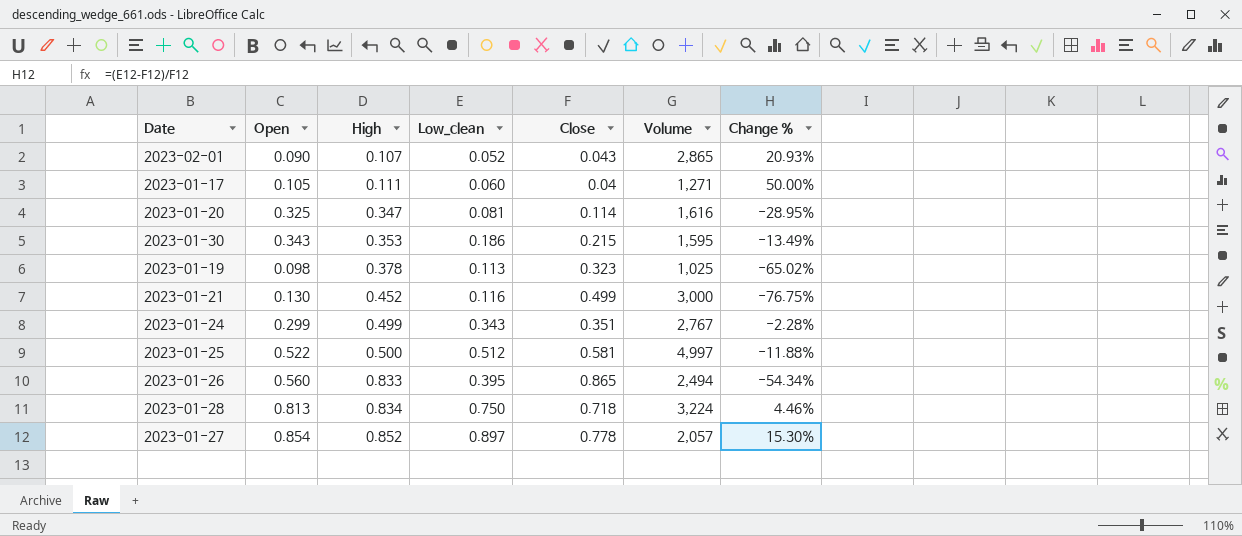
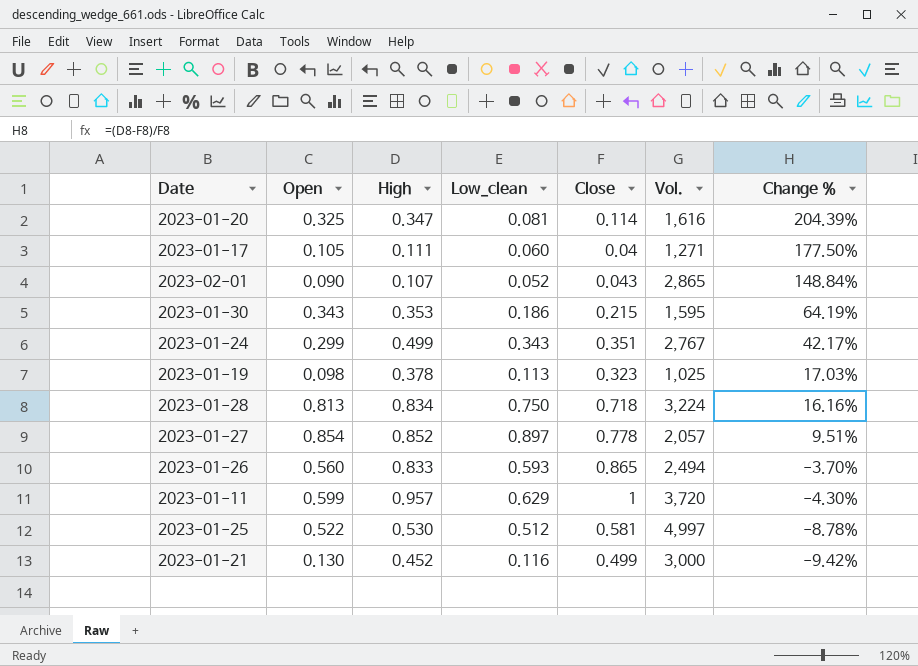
row order: High ascending -> Change % descending
column name: Volume -> Vol.
column Change % | formula: ([Low_clean] - [Close]) / [Close] -> ([High] - [Close]) / [Close]
2023-01-26 | Low_clean: 0.395 -> 0.593
row 2023-01-11: none -> 0.599 | 0.957 | 0.629 | 1 | 3,720 | -4.30%
2023-01-25 | High: 0.500 -> 0.530

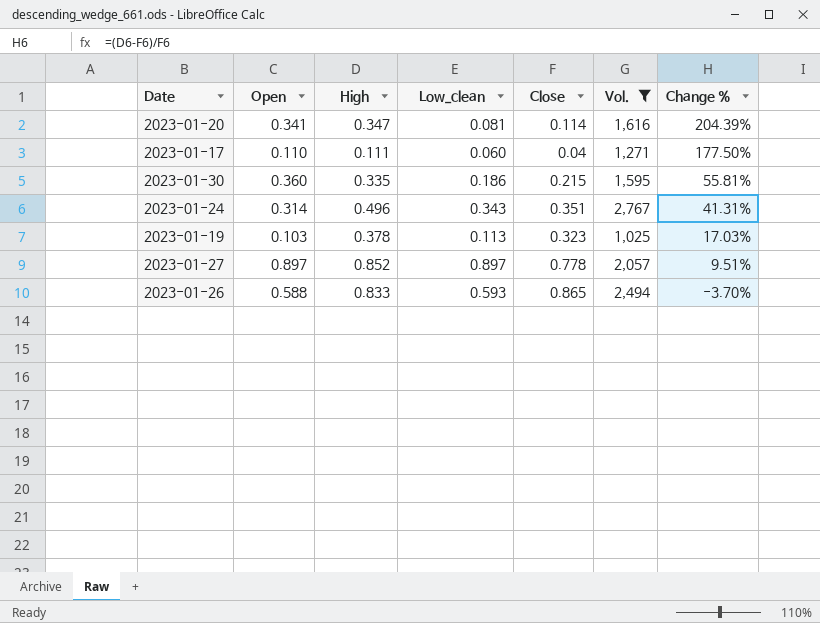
filter: none -> Vol. <= 2,767
2023-01-20 | Open: 0.325 -> 0.341
2023-01-17 | Open: 0.105 -> 0.110
2023-01-30 | Open: 0.343 -> 0.360
2023-01-30 | High: 0.353 -> 0.335
2023-01-30 | Change %: 64.19% -> 55.81%
2023-01-24 | Open: 0.299 -> 0.314
2023-01-24 | High: 0.499 -> 0.496
2023-01-24 | Change %: 42.17% -> 41.31%
2023-01-19 | Open: 0.098 -> 0.103
2023-01-27 | Open: 0.854 -> 0.897
2023-01-26 | Open: 0.560 -> 0.588

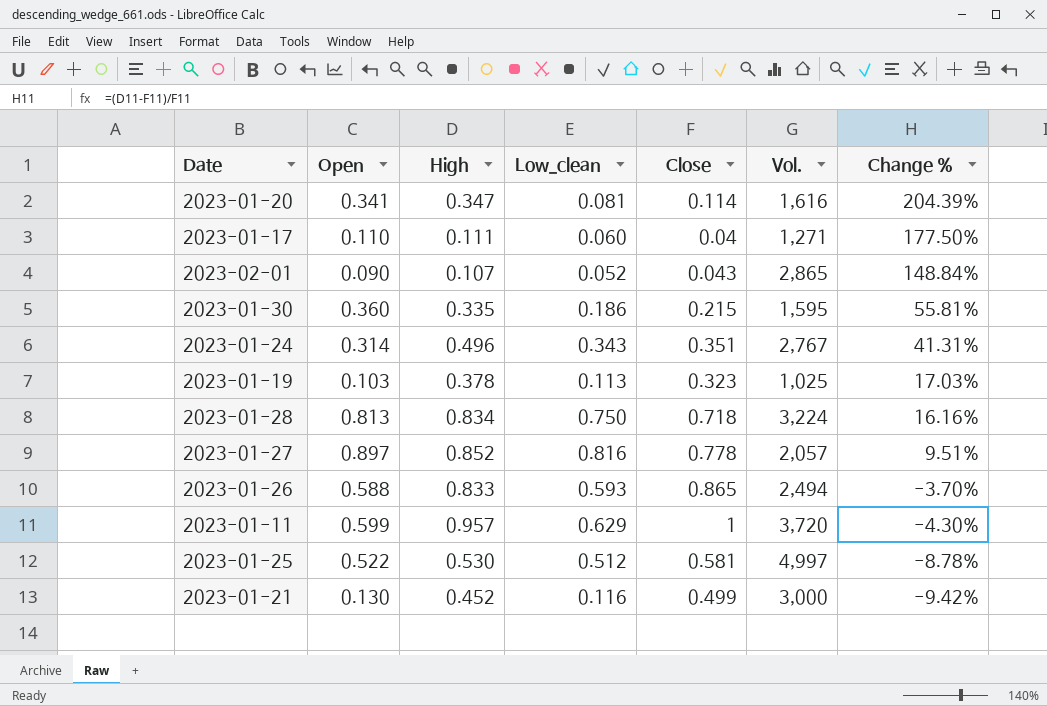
filter: Vol. <= 2,767 -> none
2023-01-27 | Low_clean: 0.897 -> 0.816

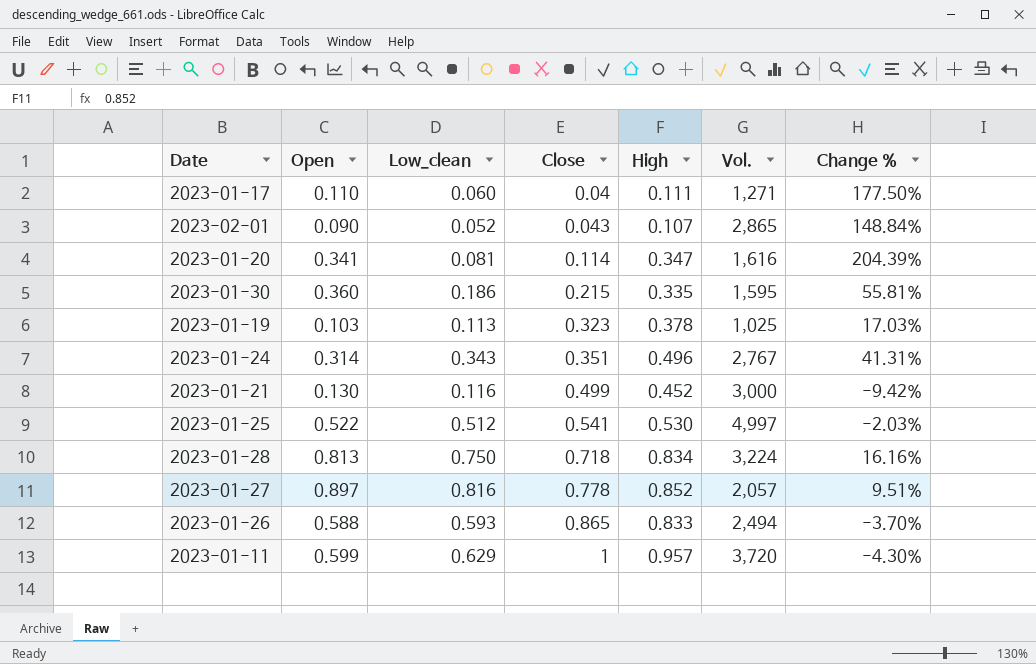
row order: Change % descending -> Close ascending
column High | position: 3 -> 5
2023-01-25 | Close: 0.581 -> 0.541
2023-01-25 | Change %: -8.78% -> -2.03%

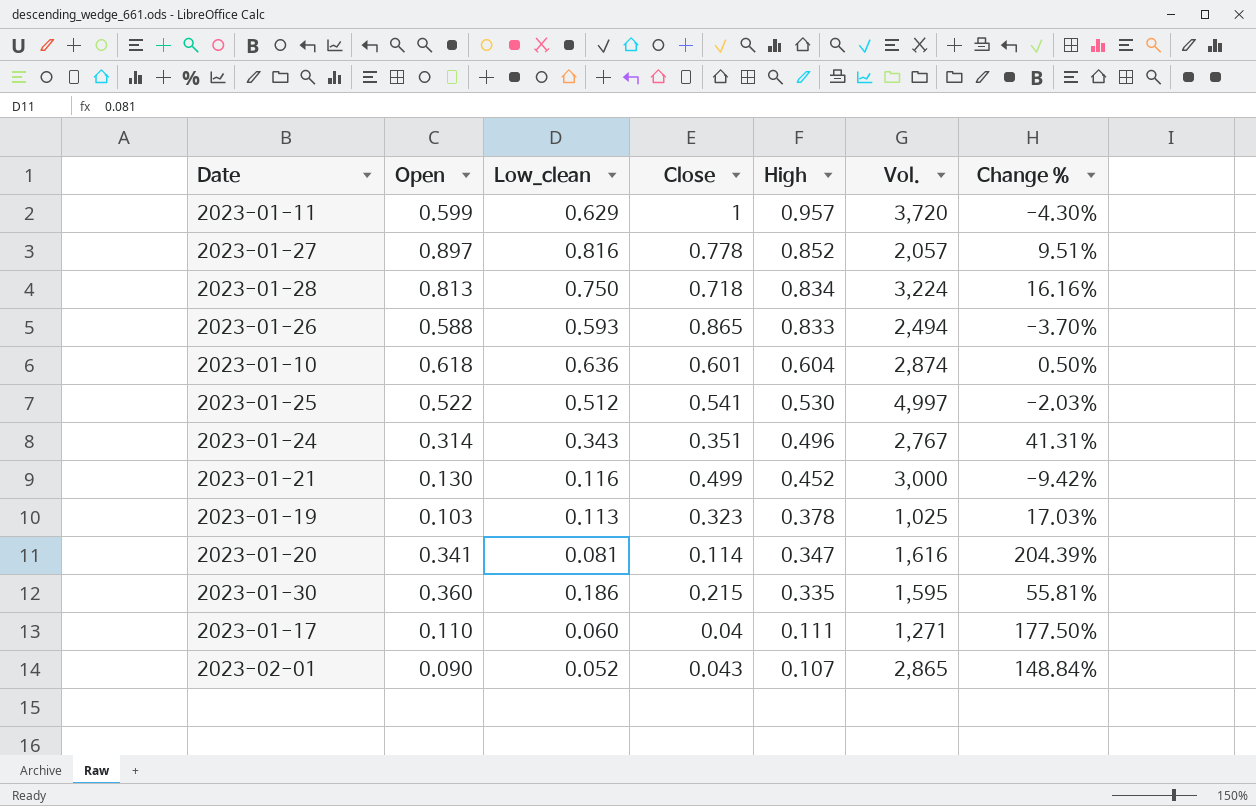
row order: Close ascending -> High descending
row 2023-01-10: none -> 0.618 | 0.636 | 0.601 | 0.604 | 2,874 | 0.50%

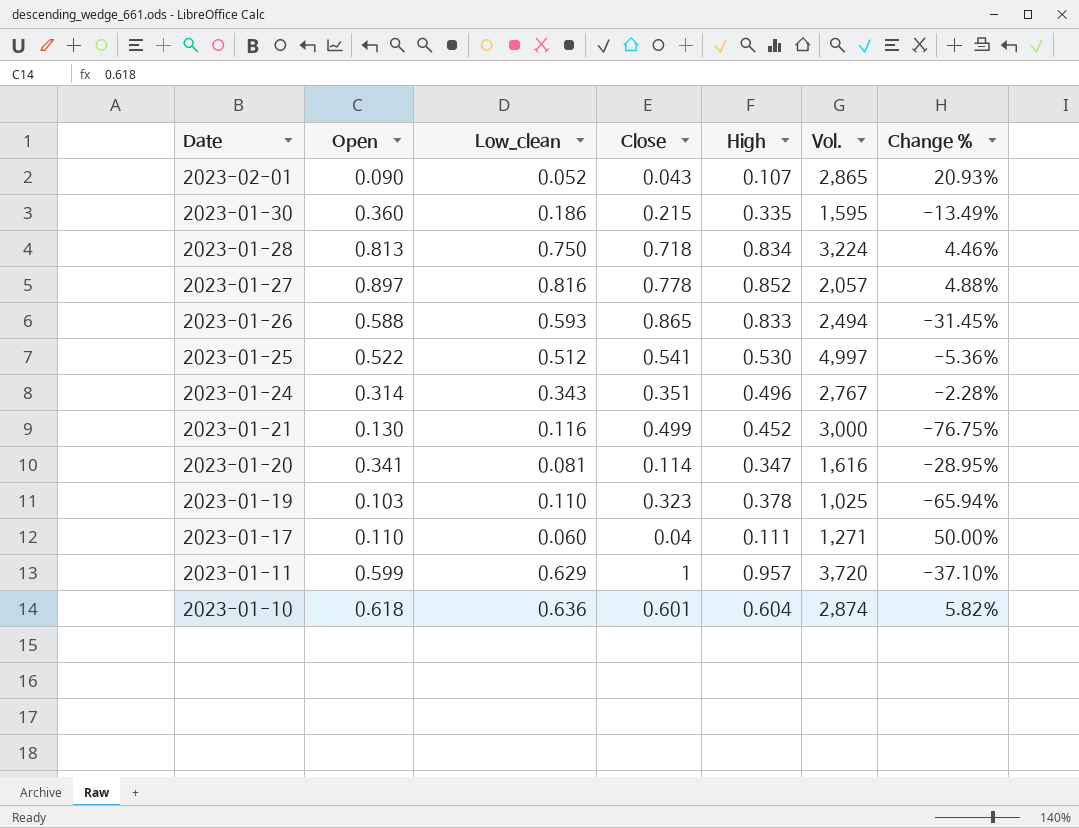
row order: High descending -> Date descending
column Change % | formula: ([High] - [Close]) / [Close] -> ([Low_clean] - [Close]) / [Close]
2023-01-19 | Low_clean: 0.113 -> 0.110

